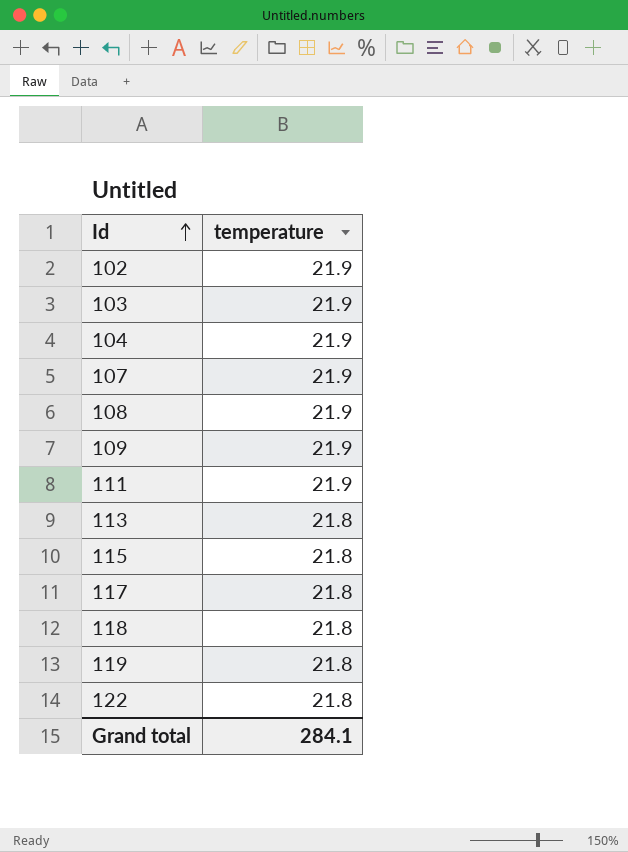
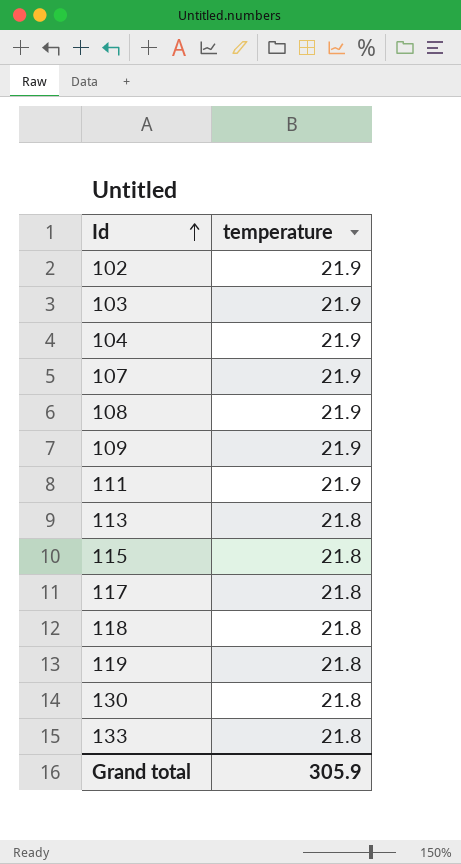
row 122: 21.8 -> none
row 130: none -> 21.8
row 133: none -> 21.8
Grand total | temperature: 284.1 -> 305.9

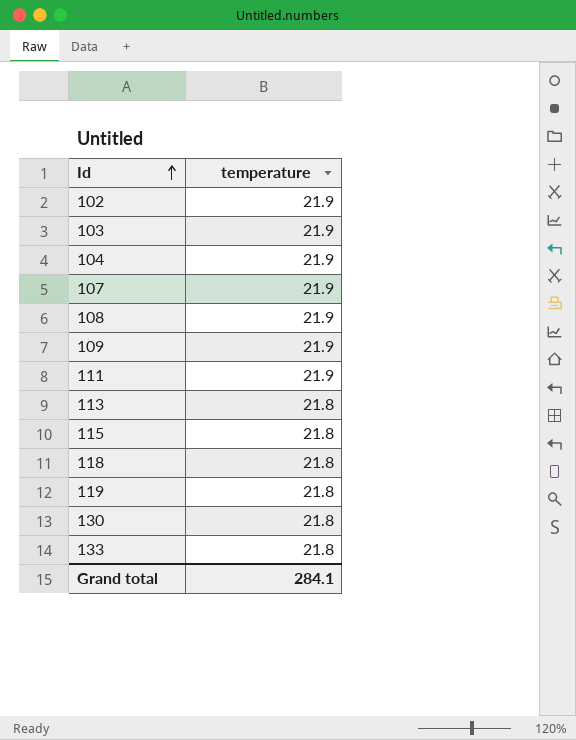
row 117: 21.8 -> none
Grand total | temperature: 305.9 -> 284.1

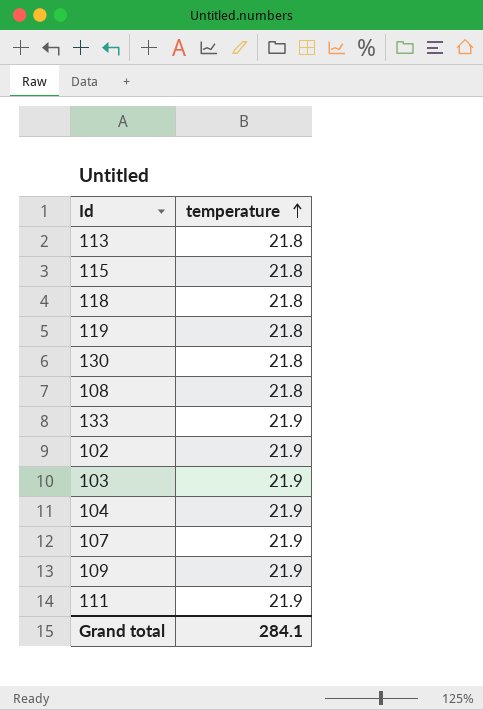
row order: Id ascending -> temperature ascending
108 | temperature: 21.9 -> 21.8
133 | temperature: 21.8 -> 21.9

